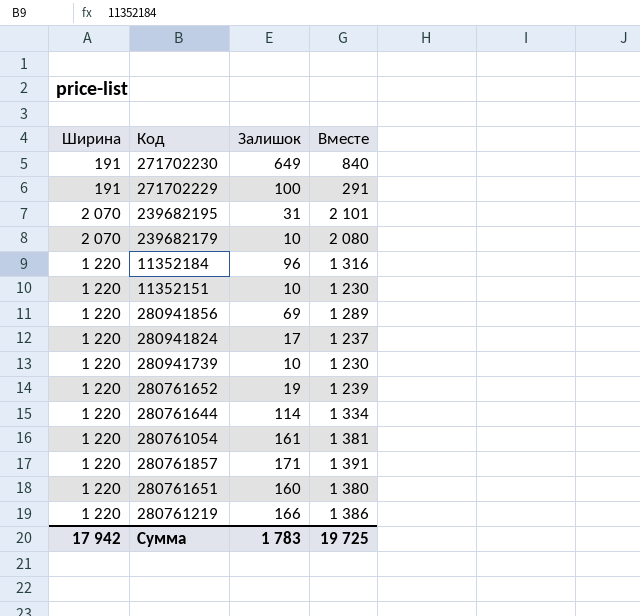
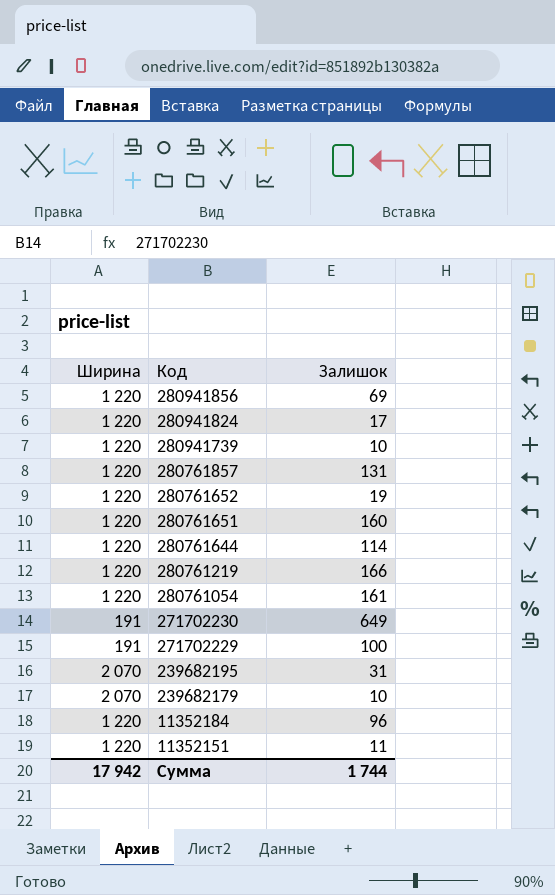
row order: none -> Код descending
column Вместе | formula: [Ширина] + [Залишок] -> none
280761857 | Залишок: 171 -> 131
11352151 | Залишок: 10 -> 11
Сумма | Залишок: 1 783 -> 1 744

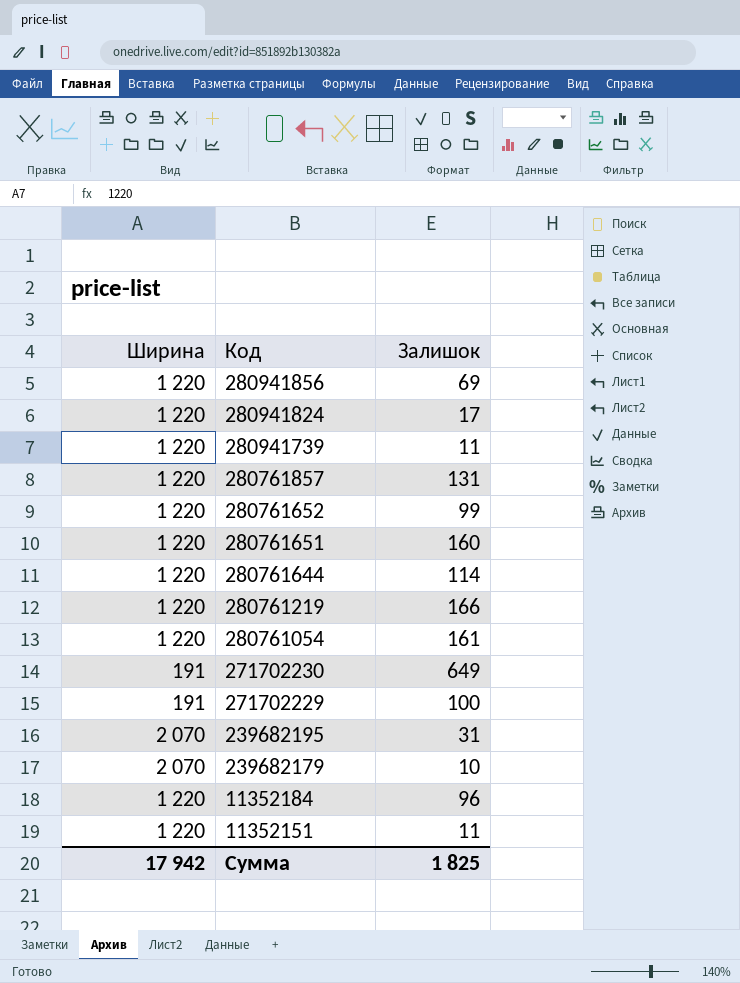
280941739 | Залишок: 10 -> 11
280761652 | Залишок: 19 -> 99
Сумма | Залишок: 1 744 -> 1 825

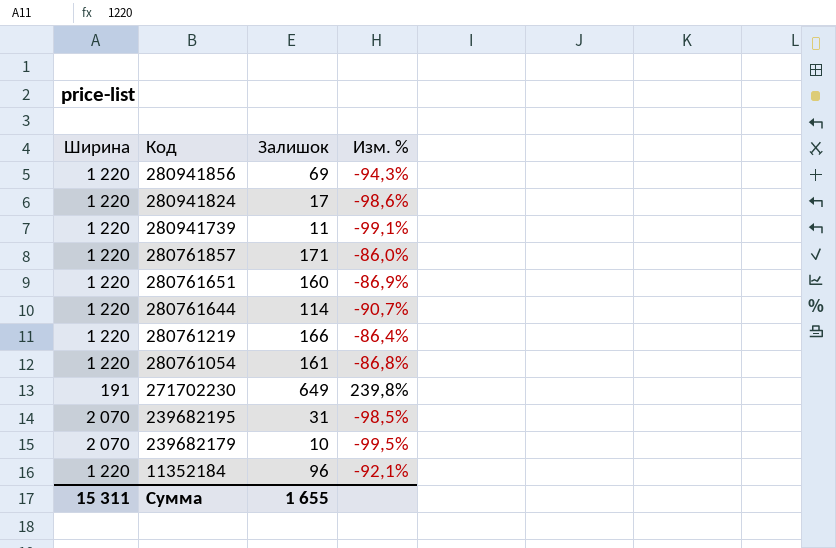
column Изм. % | formula: none -> ([Залишок] - [Ширина]) / [Ширина]
row 280761652: 1 220 | 99 -> none
row 271702229: 191 | 100 -> none
row 11352151: 1 220 | 11 -> none
280761857 | Залишок: 131 -> 171
Сумма | Ширина: 17 942 -> 15 311
Сумма | Залишок: 1 825 -> 1 655

